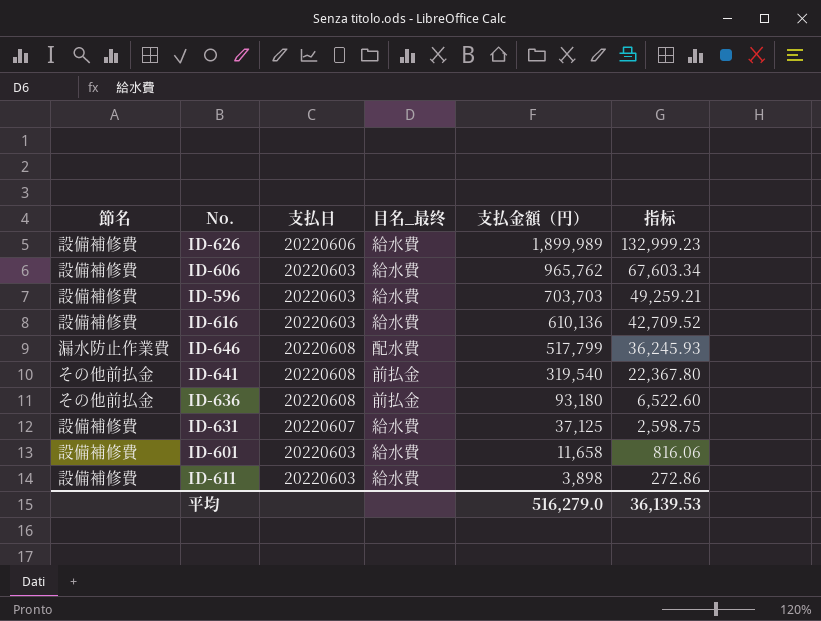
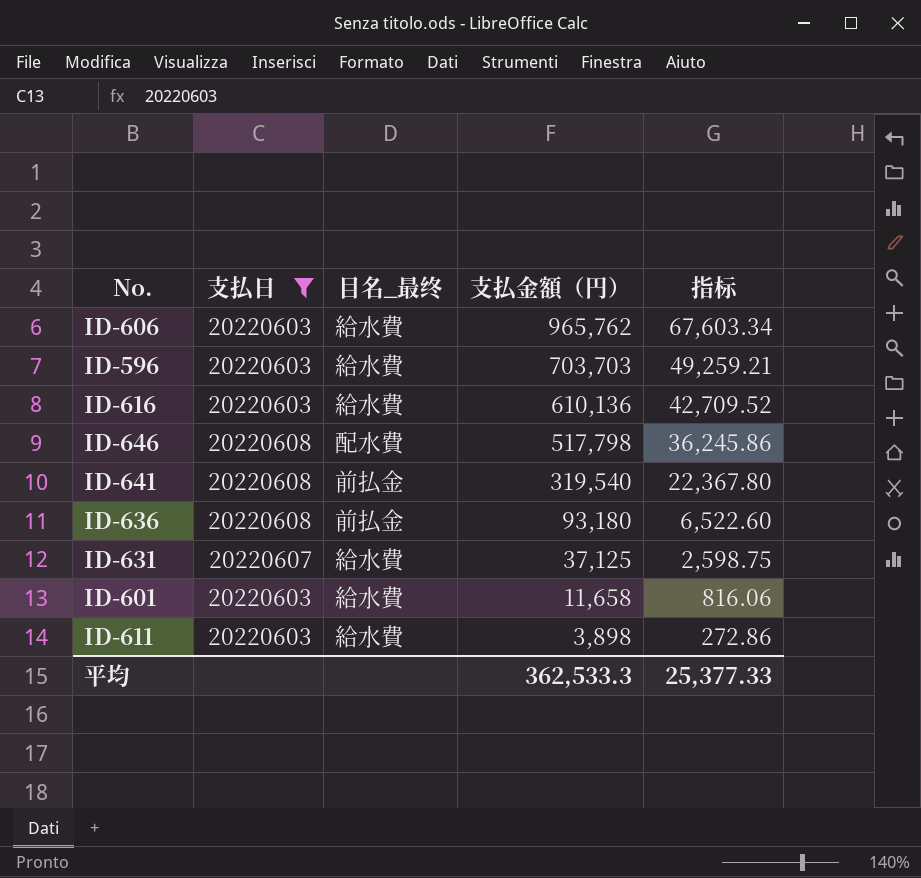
filter: none -> 支払日 != 20220606
column 節名 | position: 1 -> none
ID-646 | 支払金額（円）: 517,799 -> 517,798
ID-646 | 指标: 36,245.93 -> 36,245.86
平均 | 支払金額（円）: 516,279.0 -> 362,533.3
平均 | 指标: 36,139.53 -> 25,377.33

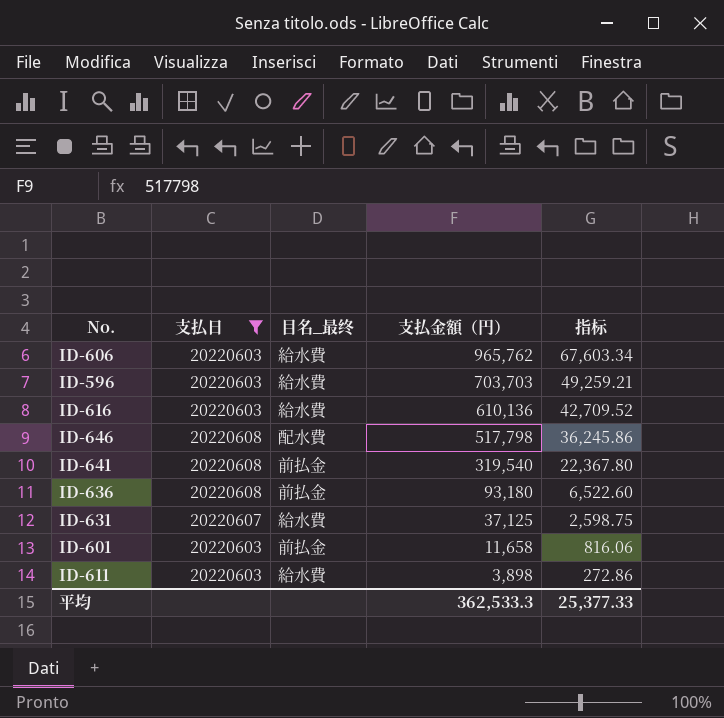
ID-601 | 目名_最终: 給水費 -> 前払金

